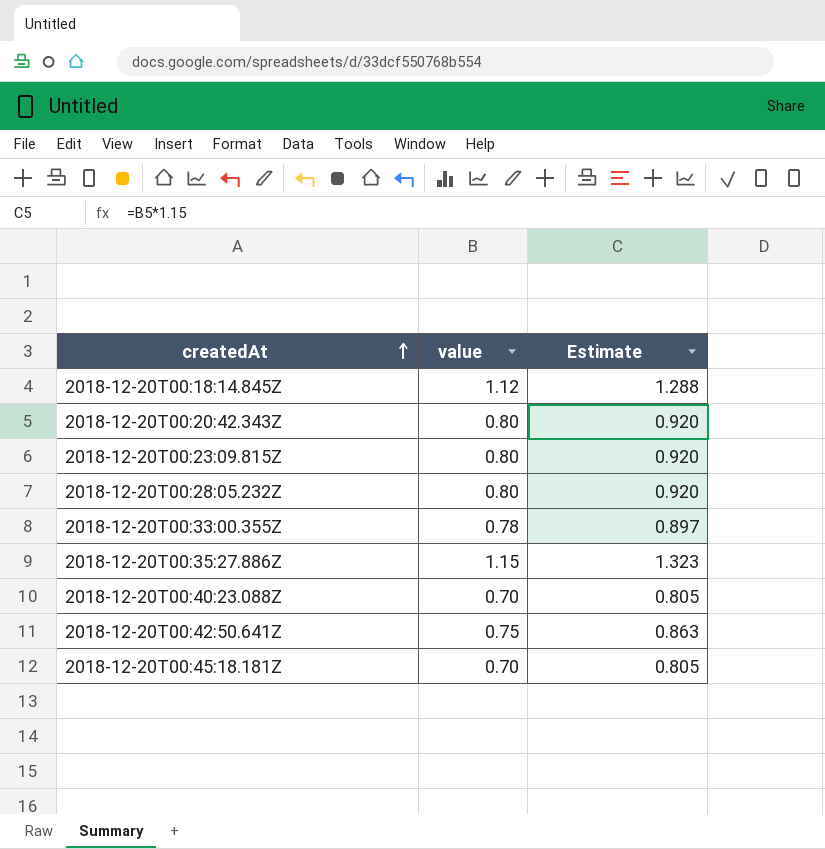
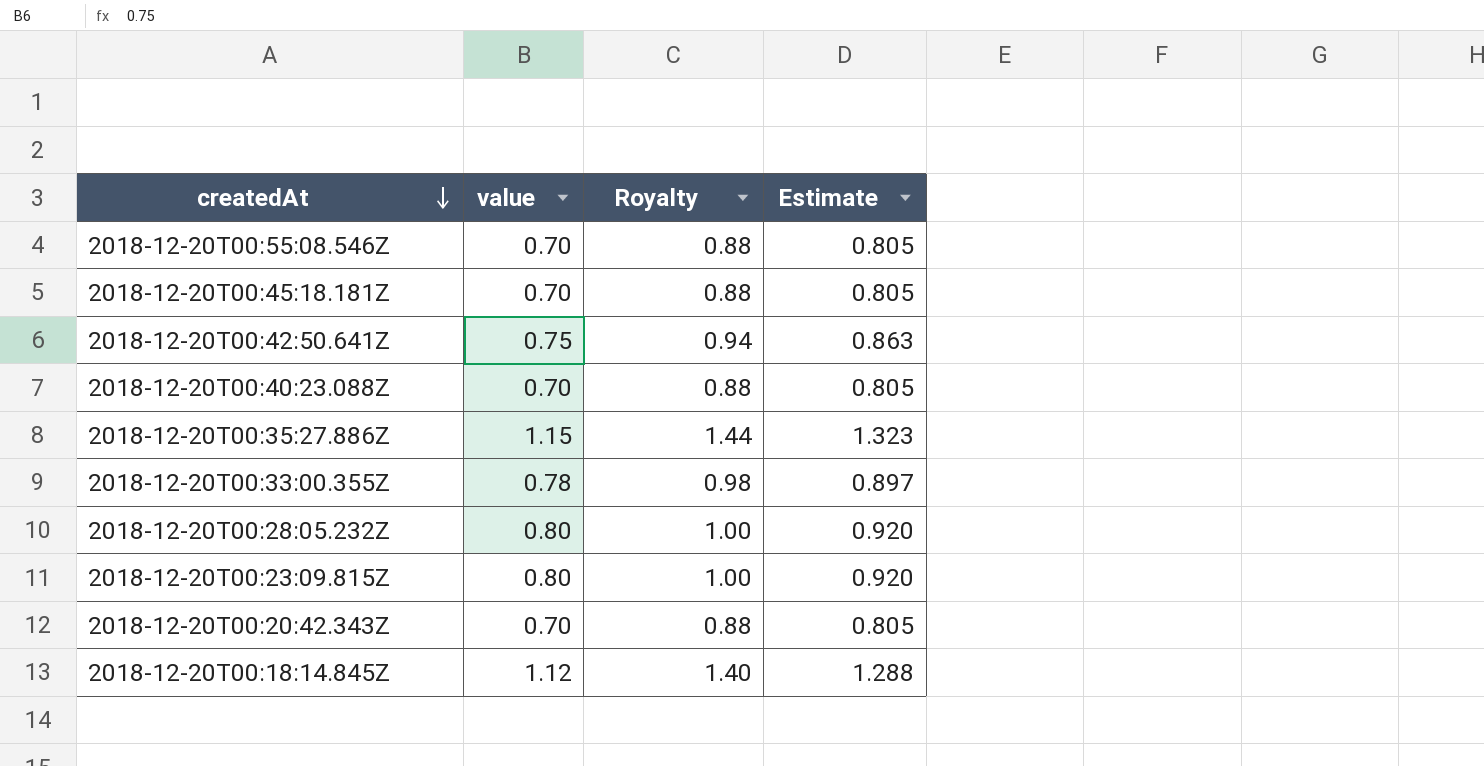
row order: createdAt ascending -> createdAt descending
column Royalty | formula: none -> [value] * 1.25
row 2018-12-20T00:55:08.546Z: none -> 0.70 | 0.88 | 0.805
2018-12-20T00:20:42.343Z | value: 0.80 -> 0.70
2018-12-20T00:20:42.343Z | Estimate: 0.920 -> 0.805

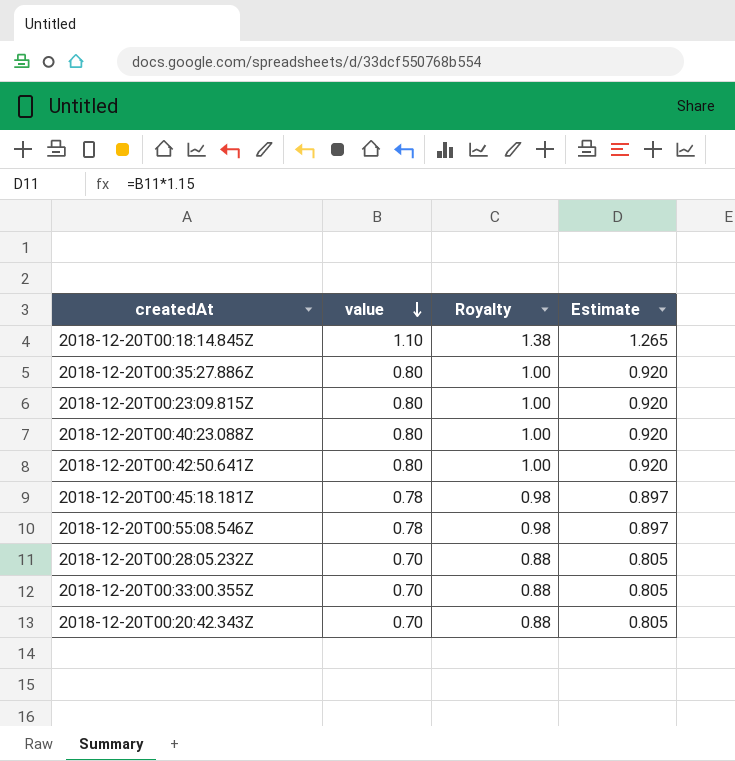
row order: createdAt descending -> value descending
2018-12-20T00:18:14.845Z | value: 1.12 -> 1.10
2018-12-20T00:18:14.845Z | Royalty: 1.40 -> 1.38
2018-12-20T00:18:14.845Z | Estimate: 1.288 -> 1.265
2018-12-20T00:35:27.886Z | value: 1.15 -> 0.80
2018-12-20T00:35:27.886Z | Royalty: 1.44 -> 1.00
2018-12-20T00:35:27.886Z | Estimate: 1.323 -> 0.920
2018-12-20T00:40:23.088Z | value: 0.70 -> 0.80
2018-12-20T00:40:23.088Z | Royalty: 0.88 -> 1.00
2018-12-20T00:40:23.088Z | Estimate: 0.805 -> 0.920
2018-12-20T00:42:50.641Z | value: 0.75 -> 0.80
2018-12-20T00:42:50.641Z | Royalty: 0.94 -> 1.00
2018-12-20T00:42:50.641Z | Estimate: 0.863 -> 0.920
2018-12-20T00:45:18.181Z | value: 0.70 -> 0.78
2018-12-20T00:45:18.181Z | Royalty: 0.88 -> 0.98
2018-12-20T00:45:18.181Z | Estimate: 0.805 -> 0.897
2018-12-20T00:55:08.546Z | value: 0.70 -> 0.78
2018-12-20T00:55:08.546Z | Royalty: 0.88 -> 0.98
2018-12-20T00:55:08.546Z | Estimate: 0.805 -> 0.897
2018-12-20T00:28:05.232Z | value: 0.80 -> 0.70
2018-12-20T00:28:05.232Z | Royalty: 1.00 -> 0.88
2018-12-20T00:28:05.232Z | Estimate: 0.920 -> 0.805
2018-12-20T00:33:00.355Z | value: 0.78 -> 0.70
2018-12-20T00:33:00.355Z | Royalty: 0.98 -> 0.88
2018-12-20T00:33:00.355Z | Estimate: 0.897 -> 0.805

